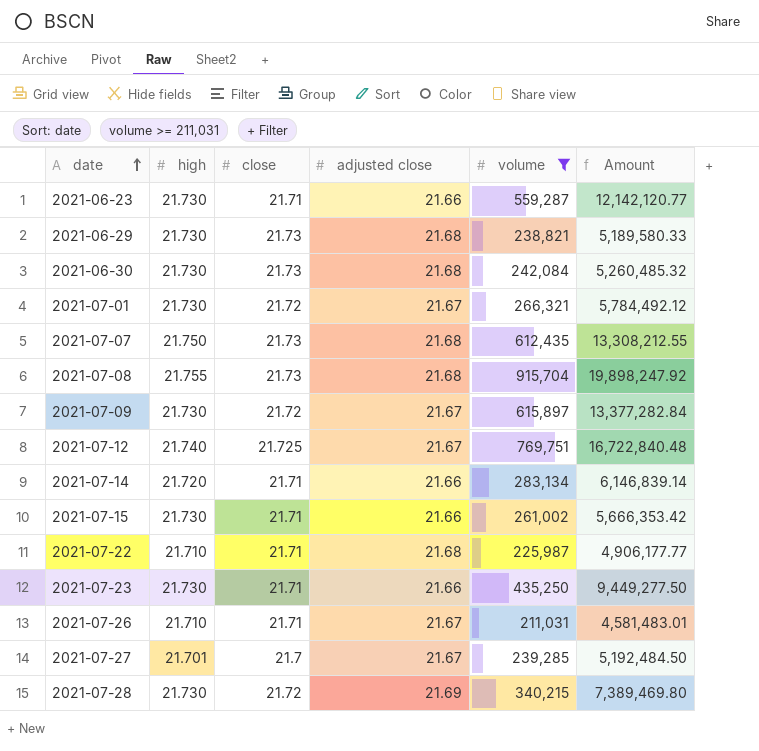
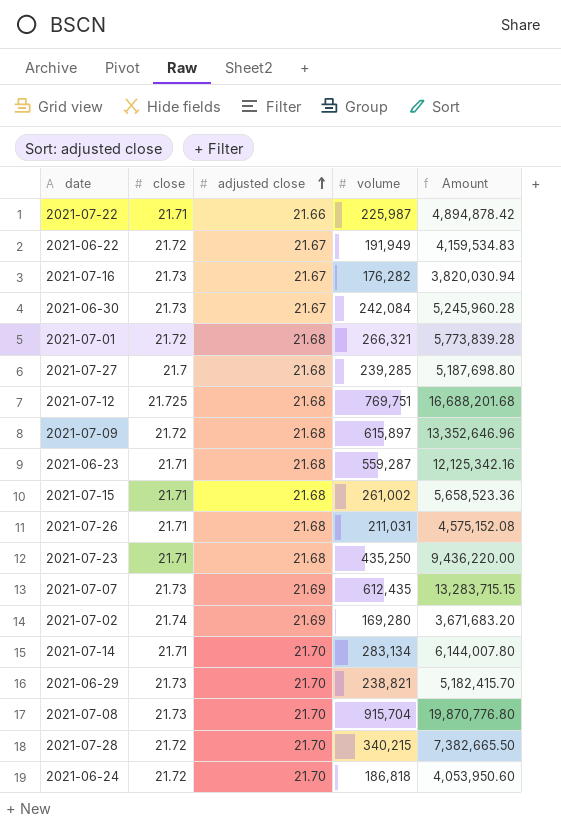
filter: volume >= 211,031 -> none
row order: date ascending -> adjusted close ascending
column high | position: 2 -> none
column Amount | formula: [close] * [volume] -> [adjusted close] * [volume]
2021-07-22 | adjusted close: 21.68 -> 21.66
2021-06-30 | adjusted close: 21.68 -> 21.67
2021-07-01 | adjusted close: 21.67 -> 21.68
2021-07-27 | adjusted close: 21.67 -> 21.68
2021-07-12 | adjusted close: 21.67 -> 21.68
2021-07-09 | adjusted close: 21.67 -> 21.68
2021-06-23 | adjusted close: 21.66 -> 21.68
2021-07-15 | adjusted close: 21.66 -> 21.68
2021-07-26 | adjusted close: 21.67 -> 21.68
2021-07-23 | adjusted close: 21.66 -> 21.68
2021-07-07 | adjusted close: 21.68 -> 21.69
2021-07-14 | adjusted close: 21.66 -> 21.70
2021-06-29 | adjusted close: 21.68 -> 21.70
2021-07-08 | adjusted close: 21.68 -> 21.70
2021-07-28 | adjusted close: 21.69 -> 21.70

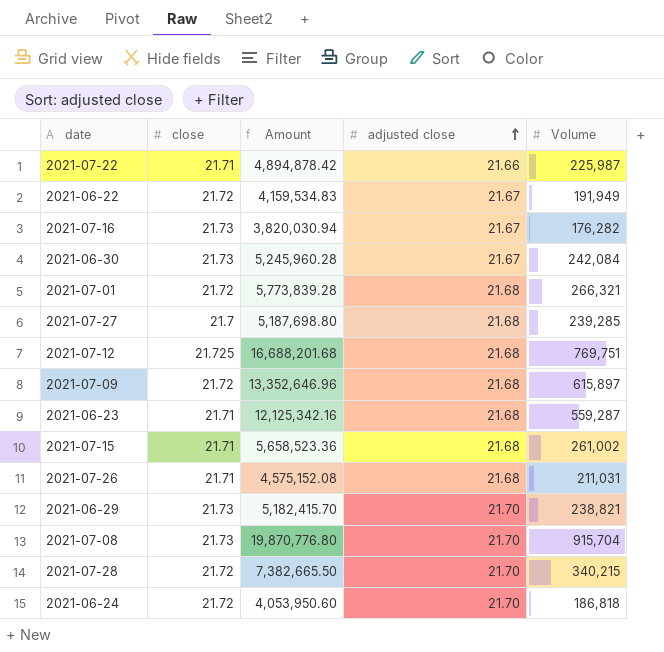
column Amount | position: 5 -> 3
column name: volume -> Volume
row 2021-07-23: 21.71 | 21.68 | 435,250 | 9,436,220.00 -> none
row 2021-07-07: 21.73 | 21.69 | 612,435 | 13,283,715.15 -> none
row 2021-07-02: 21.74 | 21.69 | 169,280 | 3,671,683.20 -> none
row 2021-07-14: 21.71 | 21.70 | 283,134 | 6,144,007.80 -> none

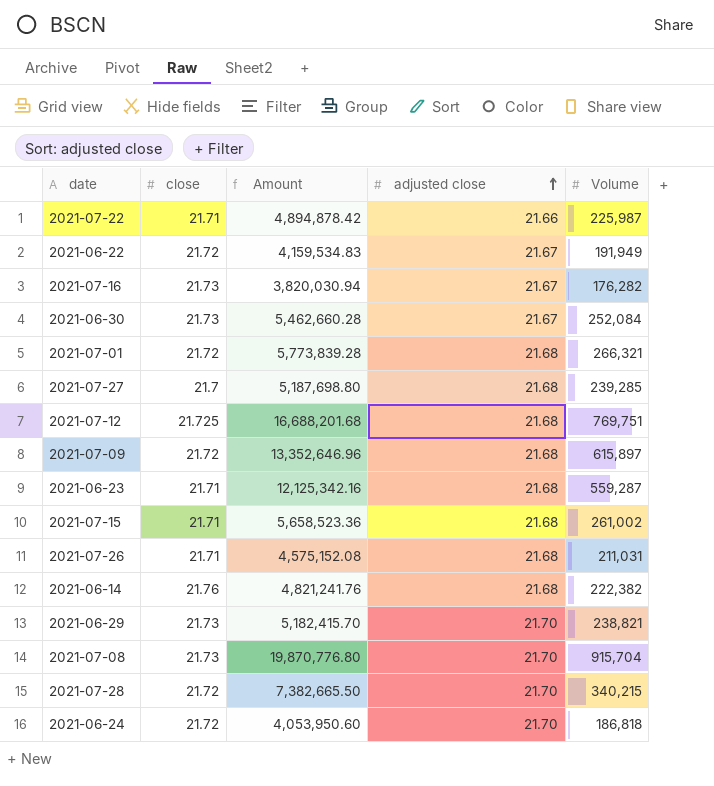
2021-06-30 | Amount: 5,245,960.28 -> 5,462,660.28
2021-06-30 | Volume: 242,084 -> 252,084
row 2021-06-14: none -> 21.76 | 4,821,241.76 | 21.68 | 222,382

